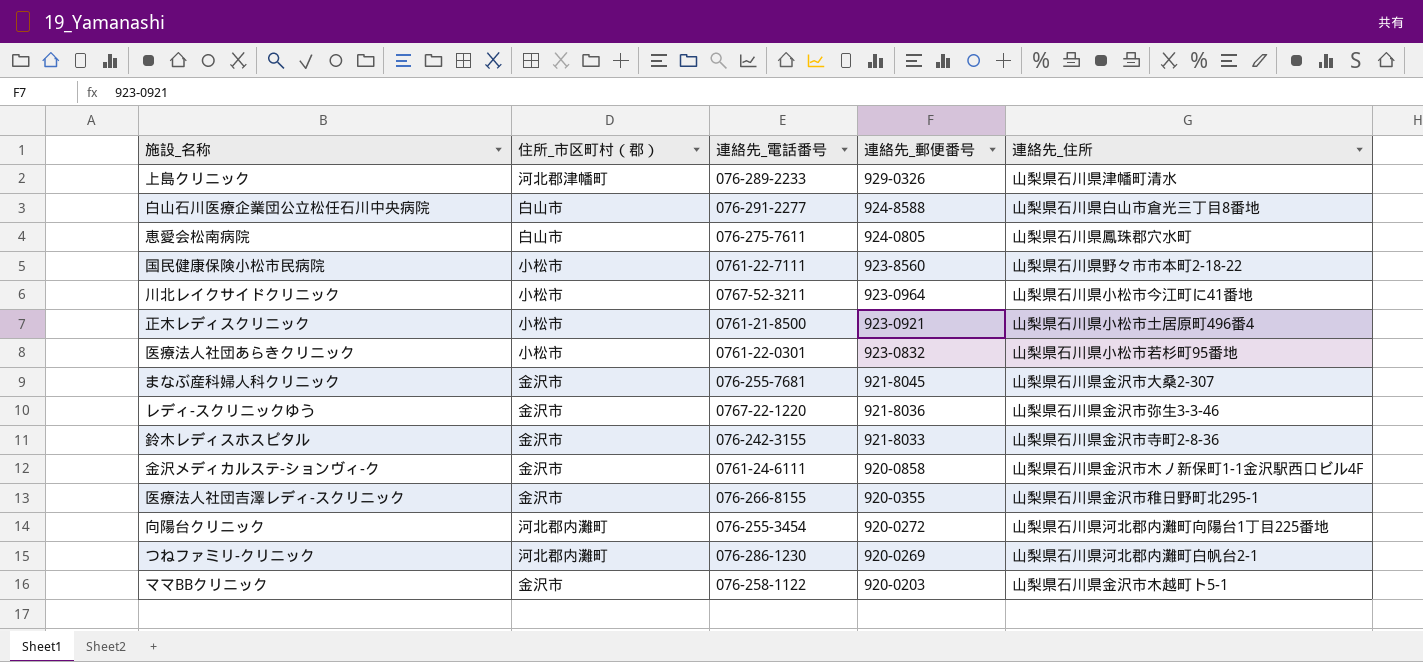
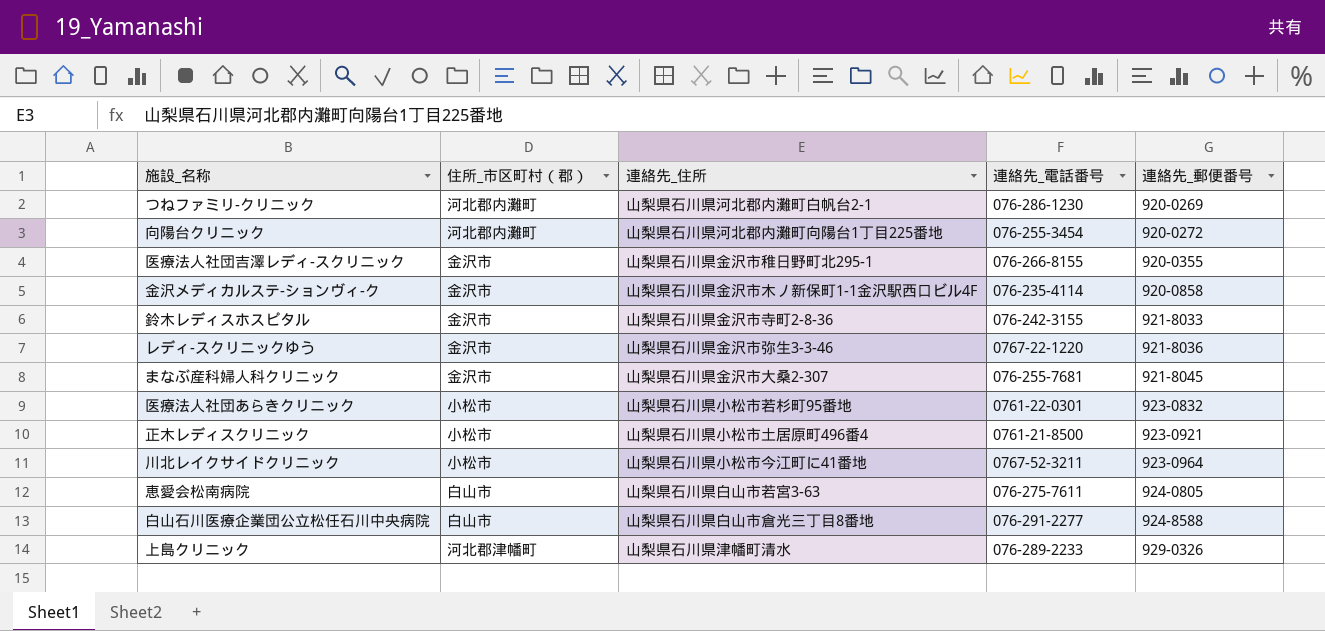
row order: 連絡先_郵便番号 descending -> 連絡先_郵便番号 ascending
column 連絡先_住所 | position: 5 -> 3
row 国民健康保険小松市民病院: 小松市 | 0761-22-7111 | 923-8560 | 山梨県石川県野々市市本町2-18-22 -> none
row ママBBクリニック: 金沢市 | 076-258-1122 | 920-0203 | 山梨県石川県金沢市木越町ト5-1 -> none
金沢メディカルステ-ションヴィ-ク | 連絡先_電話番号: 0761-24-6111 -> 076-235-4114
恵愛会松南病院 | 連絡先_住所: 山梨県石川県鳳珠郡穴水町 -> 山梨県石川県白山市若宮3-63

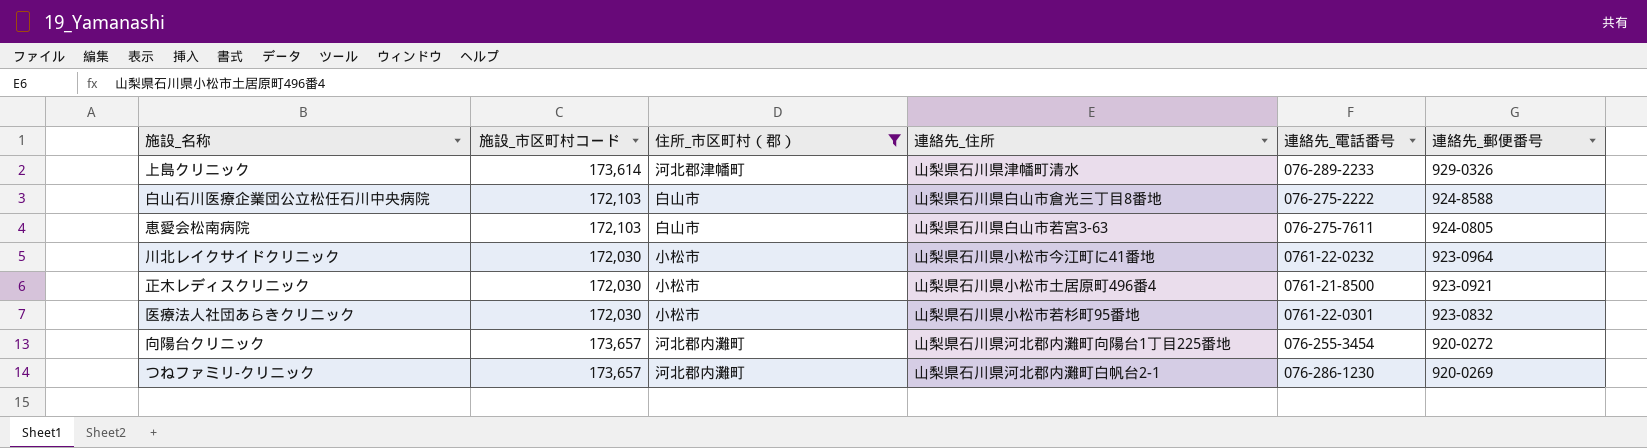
filter: none -> 住所_市区町村（郡） != 金沢市
row order: 連絡先_郵便番号 ascending -> 連絡先_郵便番号 descending
column 施設_市区町村コード | position: none -> 2
白山石川医療企業団公立松任石川中央病院 | 連絡先_電話番号: 076-291-2277 -> 076-275-2222
川北レイクサイドクリニック | 連絡先_電話番号: 0767-52-3211 -> 0761-22-0232

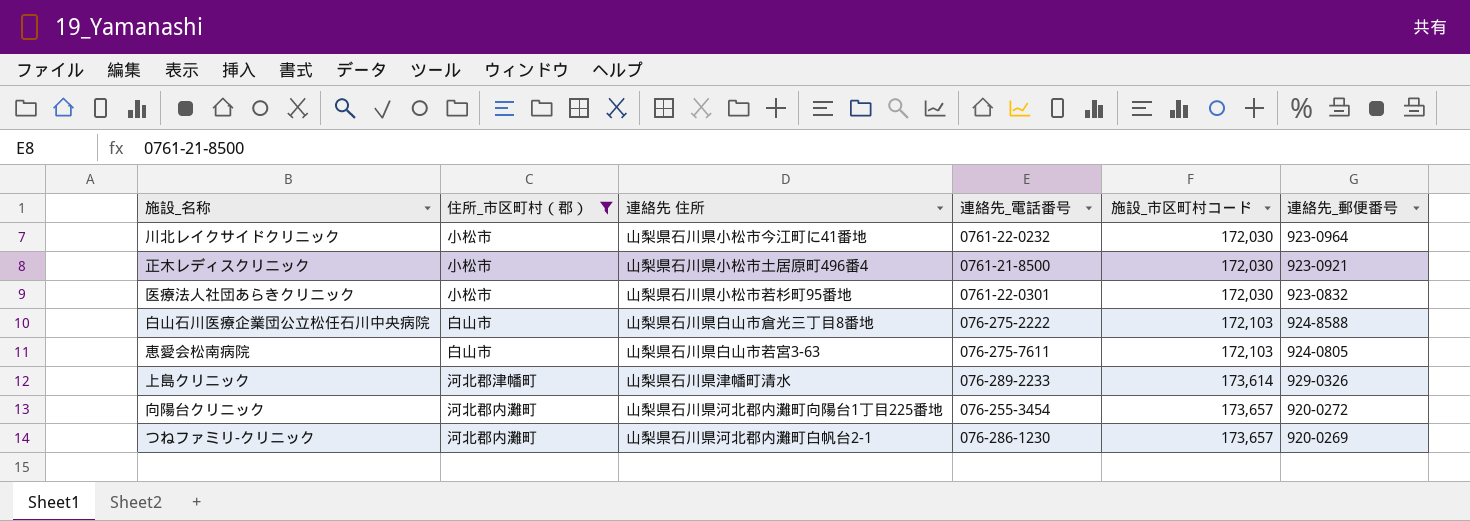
row order: 連絡先_郵便番号 descending -> 施設_市区町村コード ascending
column name: 連絡先_住所 -> 連絡先 住所
column 施設_市区町村コード | position: 2 -> 5

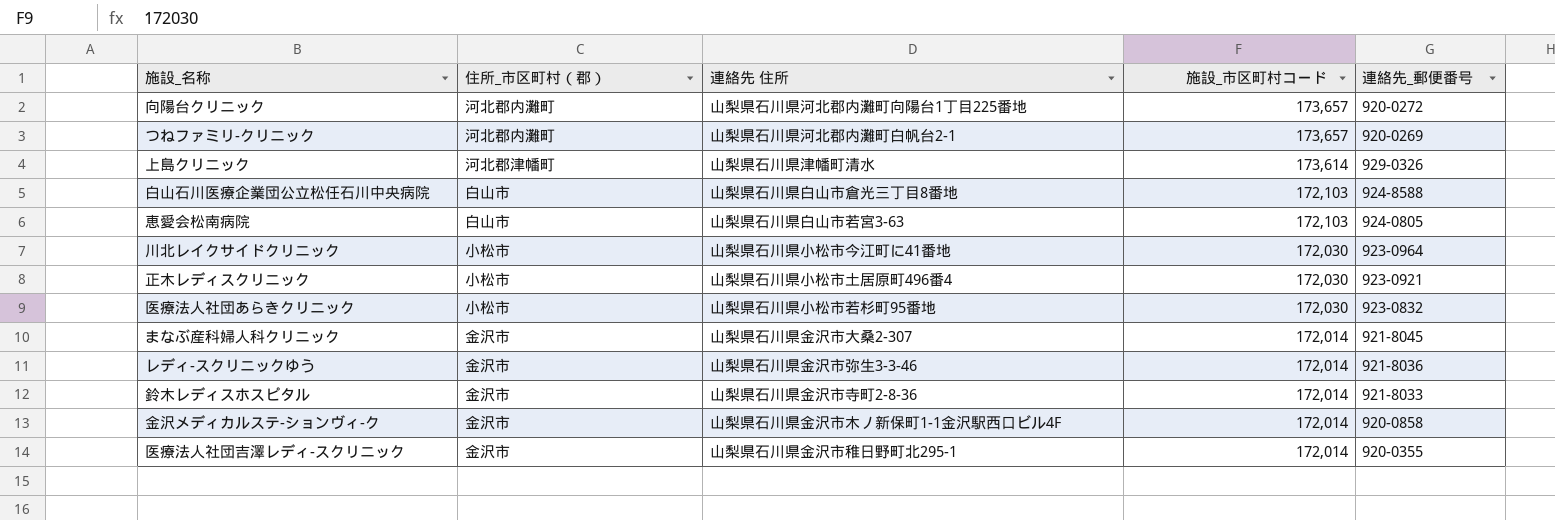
filter: 住所_市区町村（郡） != 金沢市 -> none
row order: 施設_市区町村コード ascending -> 施設_市区町村コード descending
column 連絡先_電話番号 | position: 4 -> none

